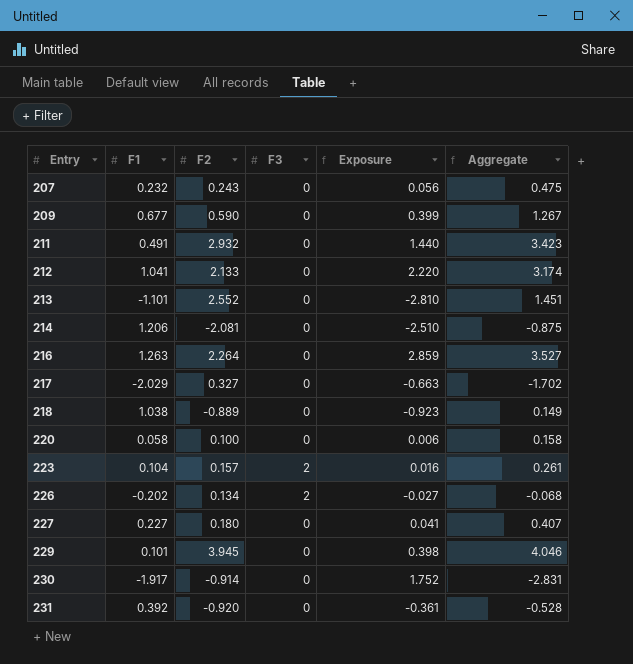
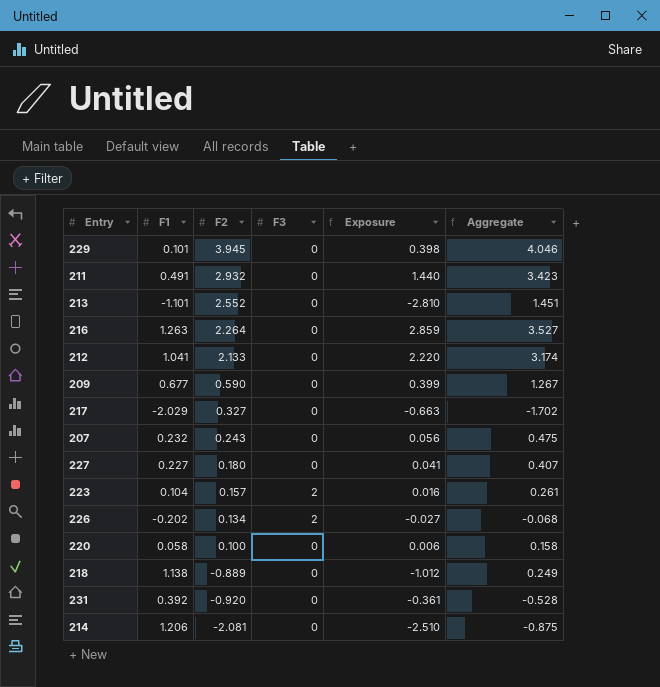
row order: Entry ascending -> F2 descending
row 230: -1.917 | -0.914 | 0 | 1.752 | -2.831 -> none
218 | F1: 1.038 -> 1.138
218 | Exposure: -0.923 -> -1.012
218 | Aggregate: 0.149 -> 0.249

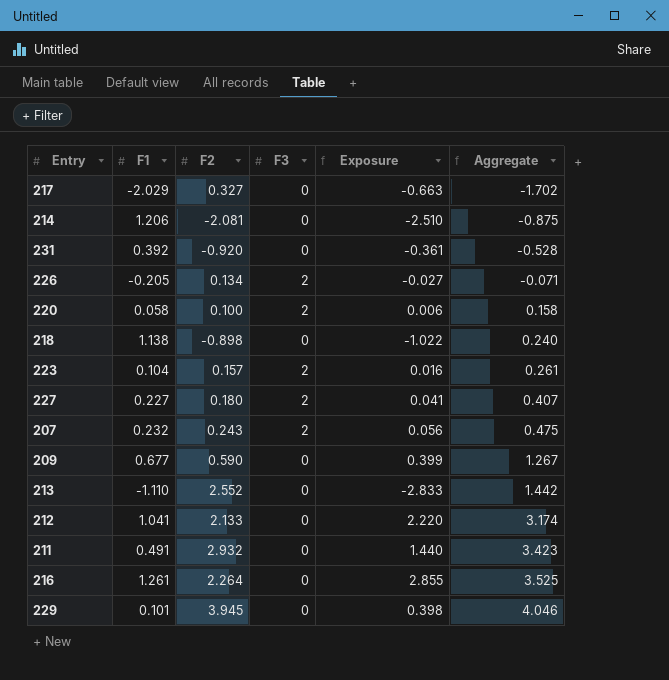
row order: F2 descending -> Aggregate ascending
226 | F1: -0.202 -> -0.205
226 | Aggregate: -0.068 -> -0.071
220 | F3: 0 -> 2
218 | F2: -0.889 -> -0.898
218 | Exposure: -1.012 -> -1.022
218 | Aggregate: 0.249 -> 0.240
227 | F3: 0 -> 2
207 | F3: 0 -> 2
213 | F1: -1.101 -> -1.110
213 | Exposure: -2.810 -> -2.833
213 | Aggregate: 1.451 -> 1.442
216 | F1: 1.263 -> 1.261
216 | Exposure: 2.859 -> 2.855
216 | Aggregate: 3.527 -> 3.525

